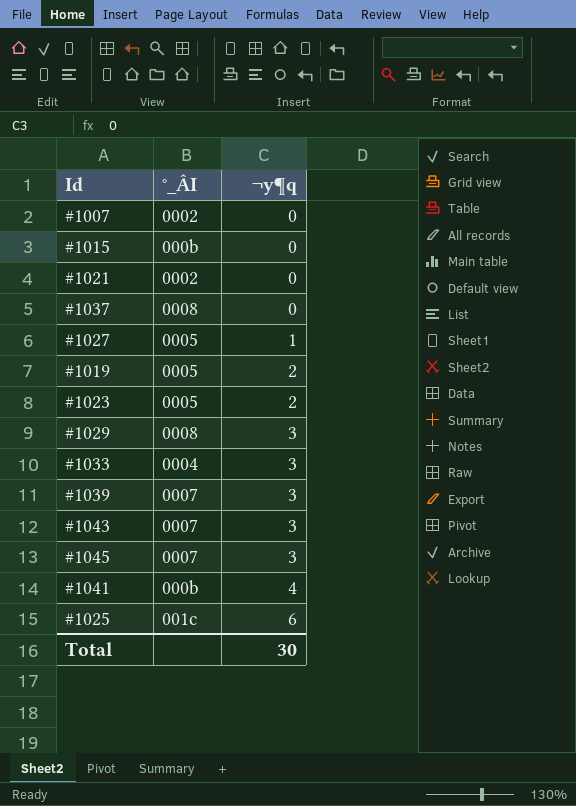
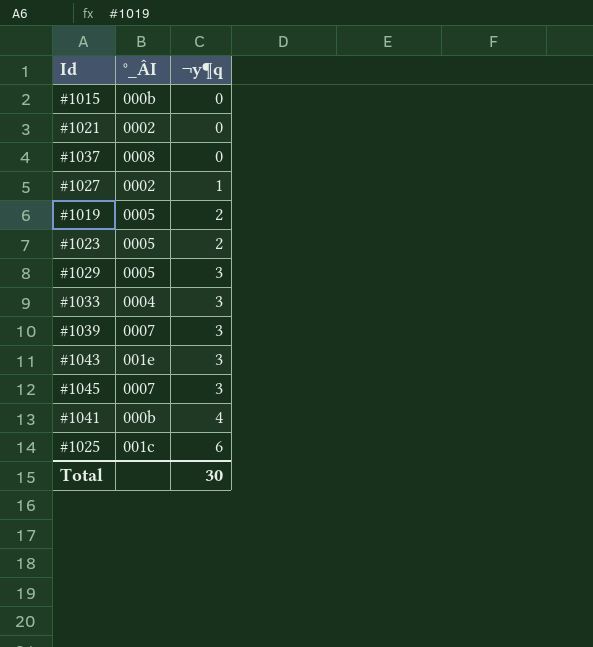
row #1007: 0002 | 0 -> none
#1027 | °_ÂI: 0005 -> 0002
#1029 | °_ÂI: 0008 -> 0005
#1043 | °_ÂI: 0007 -> 001e

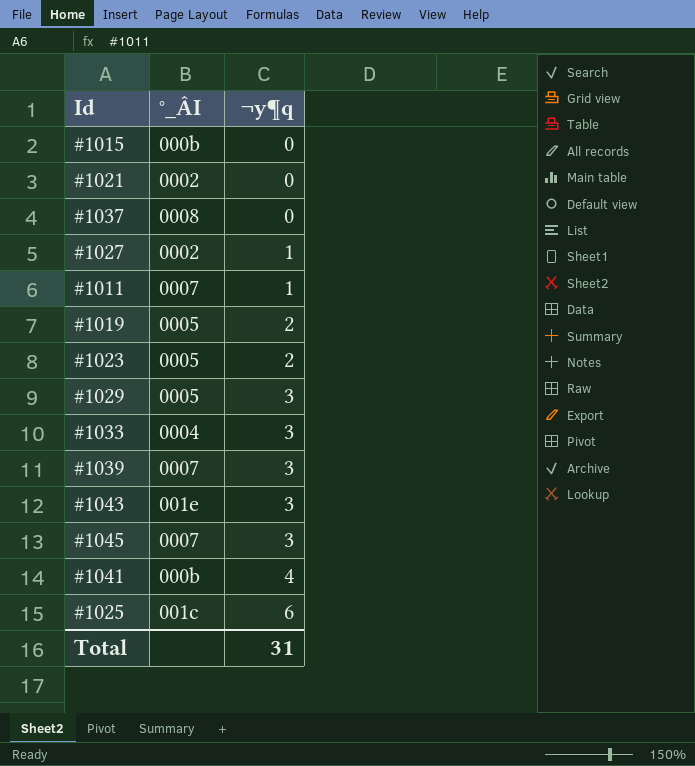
row #1011: none -> 0007 | 1
Total | ¬y¶q: 30 -> 31

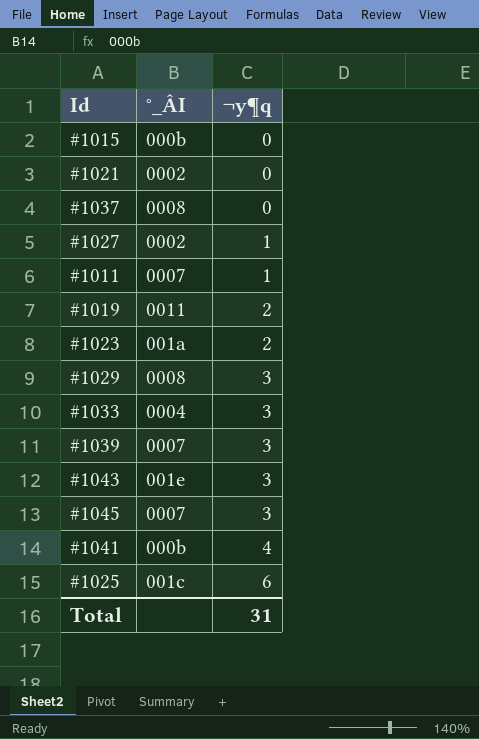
#1019 | °_ÂI: 0005 -> 0011
#1023 | °_ÂI: 0005 -> 001a
#1029 | °_ÂI: 0005 -> 0008

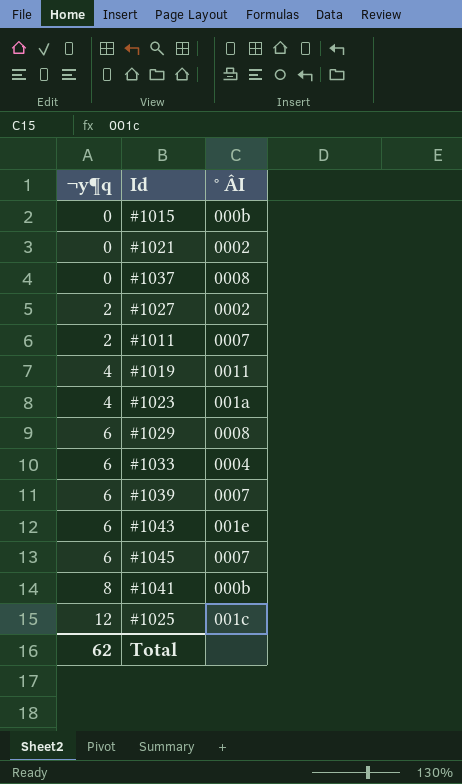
column ¬y¶q | position: 3 -> 1
column name: °_ÂI -> ° ÂI
#1027 | ¬y¶q: 1 -> 2
#1011 | ¬y¶q: 1 -> 2
#1019 | ¬y¶q: 2 -> 4
#1023 | ¬y¶q: 2 -> 4
#1029 | ¬y¶q: 3 -> 6
#1033 | ¬y¶q: 3 -> 6
#1039 | ¬y¶q: 3 -> 6
#1043 | ¬y¶q: 3 -> 6
#1045 | ¬y¶q: 3 -> 6
#1041 | ¬y¶q: 4 -> 8
#1025 | ¬y¶q: 6 -> 12
Total | ¬y¶q: 31 -> 62

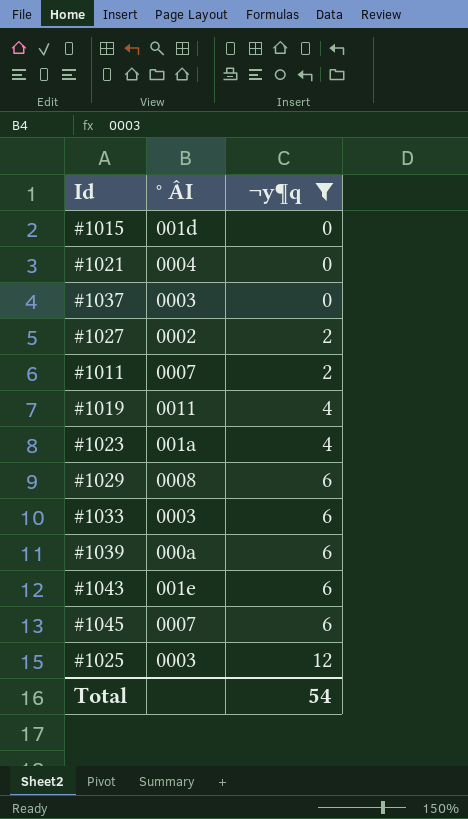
filter: none -> ¬y¶q != 8
column ¬y¶q | position: 1 -> 3
#1015 | ° ÂI: 000b -> 001d
#1021 | ° ÂI: 0002 -> 0004
#1037 | ° ÂI: 0008 -> 0003
#1033 | ° ÂI: 0004 -> 0003
#1039 | ° ÂI: 0007 -> 000a
#1025 | ° ÂI: 001c -> 0003
Total | ¬y¶q: 62 -> 54

